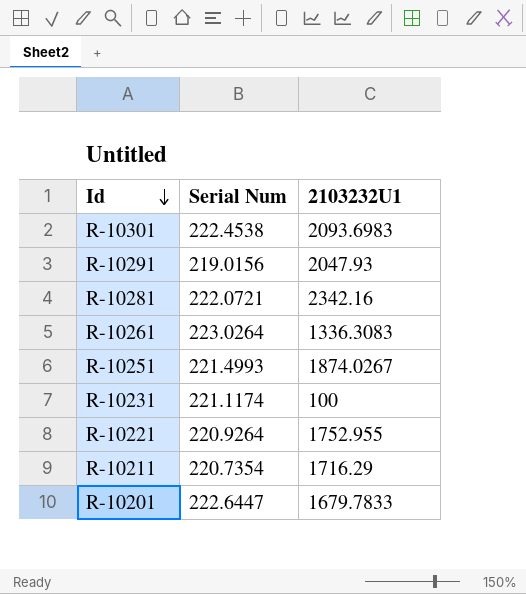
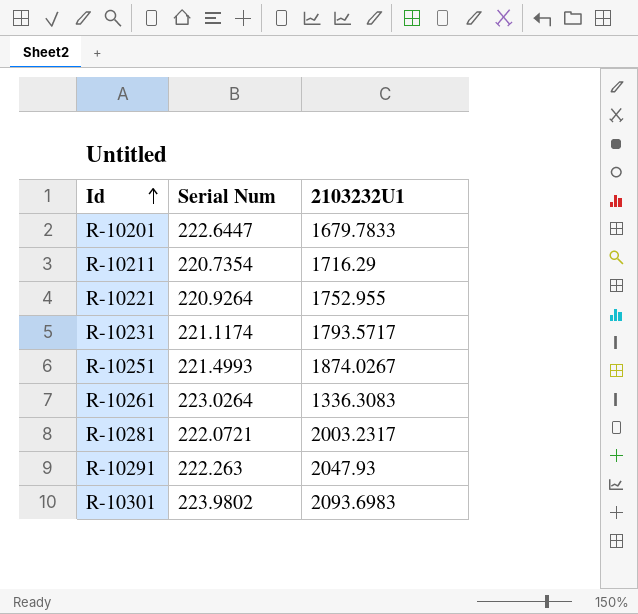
row order: Id descending -> Id ascending
R-10231 | 2103232U1: 100 -> 1793.5717
R-10281 | 2103232U1: 2342.16 -> 2003.2317
R-10291 | Serial Num: 219.0156 -> 222.263
R-10301 | Serial Num: 222.4538 -> 223.9802

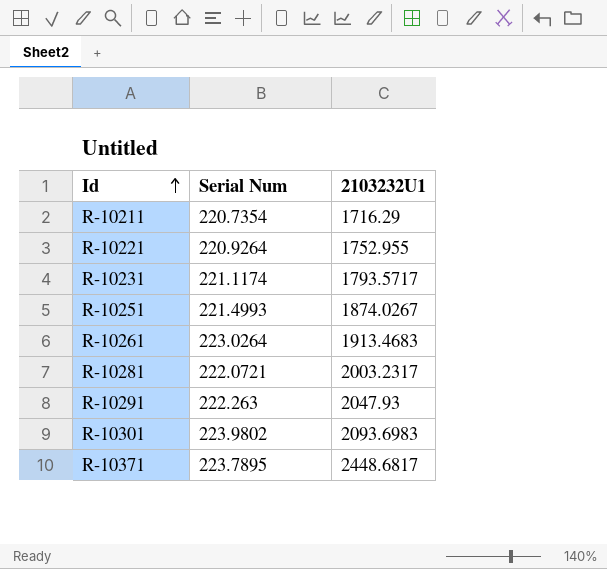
row R-10201: 222.6447 | 1679.7833 -> none
R-10261 | 2103232U1: 1336.3083 -> 1913.4683
row R-10371: none -> 223.7895 | 2448.6817

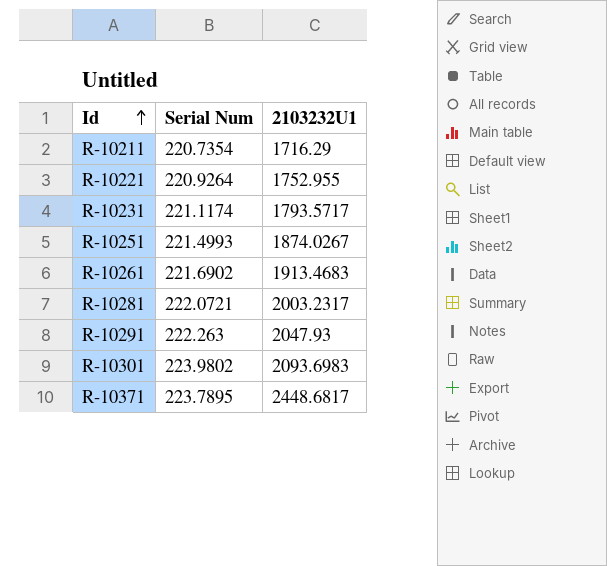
R-10261 | Serial Num: 223.0264 -> 221.6902

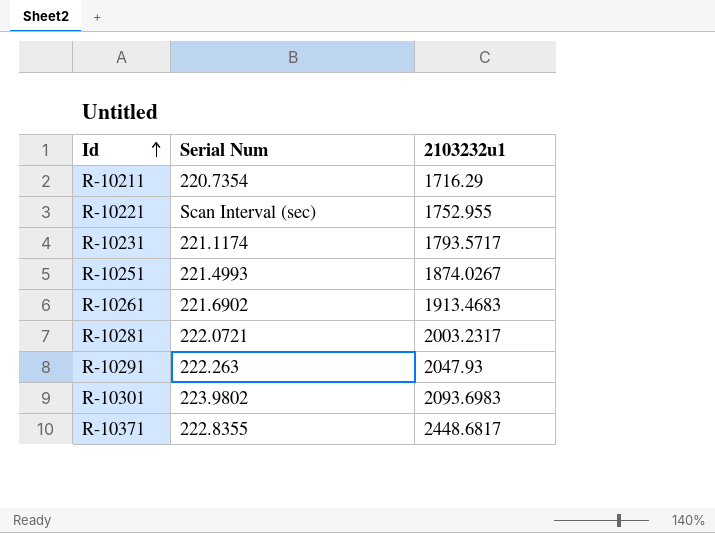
column name: 2103232U1 -> 2103232u1
R-10221 | Serial Num: 220.9264 -> Scan Interval (sec)
R-10371 | Serial Num: 223.7895 -> 222.8355

